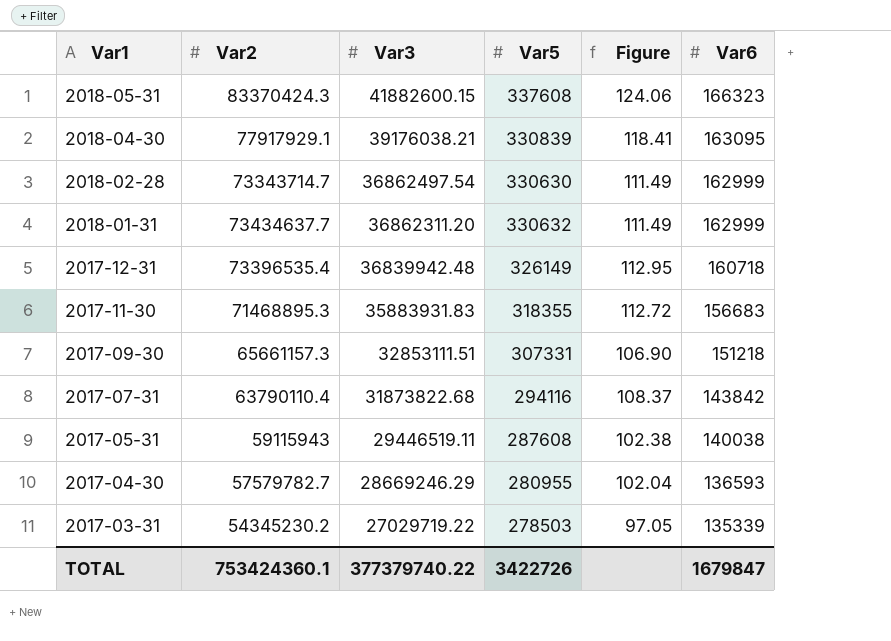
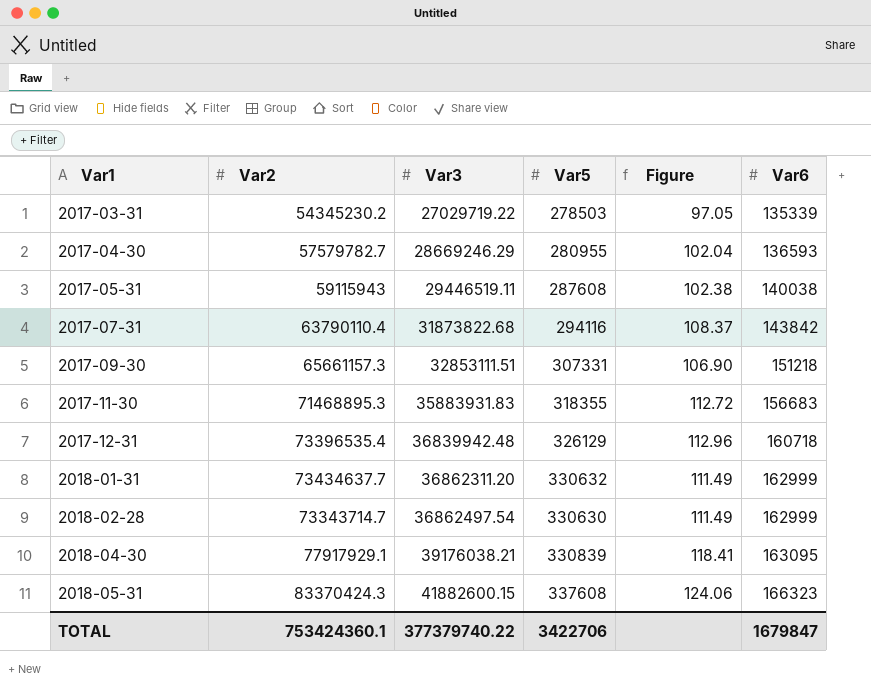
row order: Var1 descending -> Var1 ascending
2017-12-31 | Var5: 326149 -> 326129
2017-12-31 | Figure: 112.95 -> 112.96
TOTAL | Var5: 3422726 -> 3422706

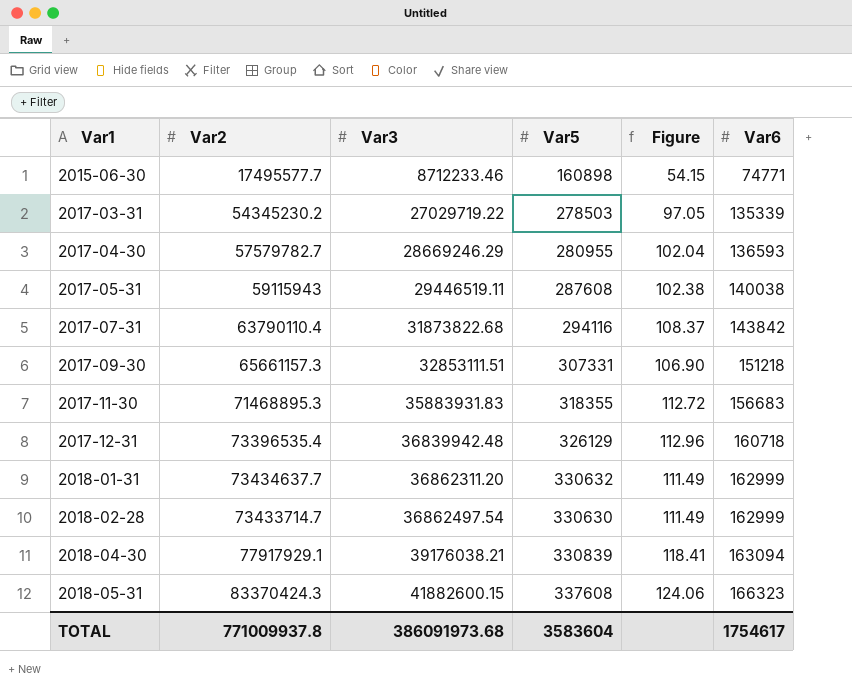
row 2015-06-30: none -> 17495577.7 | 8712233.46 | 160898 | 54.15 | 74771
2018-02-28 | Var2: 73343714.7 -> 73433714.7
2018-04-30 | Var6: 163095 -> 163094
TOTAL | Var2: 753424360.1 -> 771009937.8
TOTAL | Var3: 377379740.22 -> 386091973.68
TOTAL | Var5: 3422706 -> 3583604
TOTAL | Var6: 1679847 -> 1754617

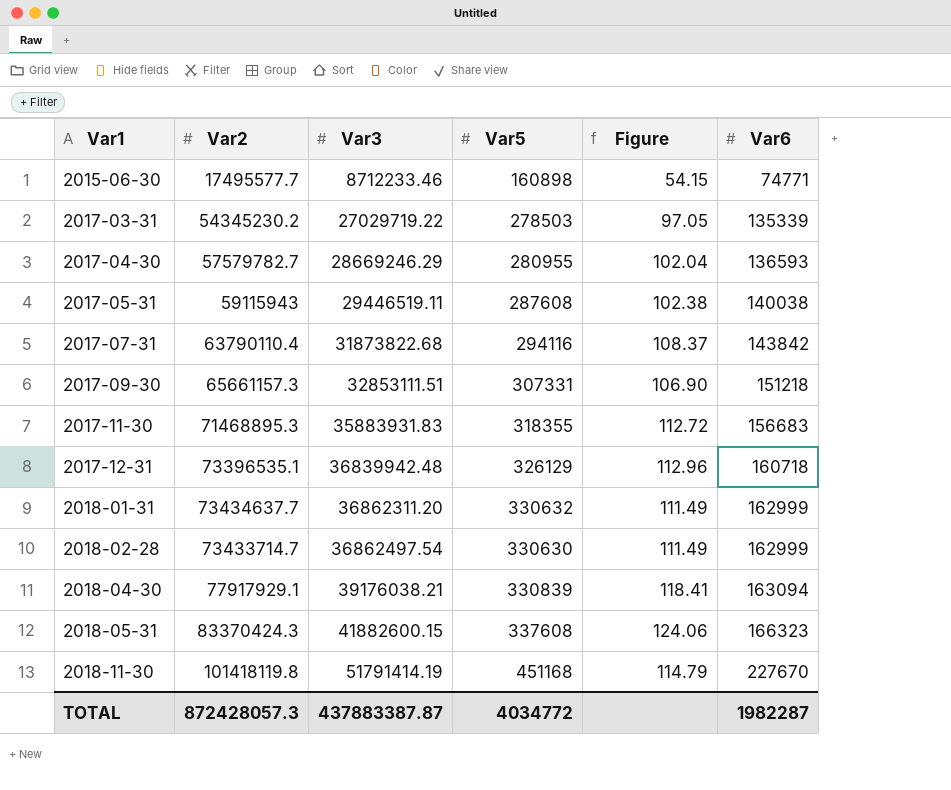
2017-12-31 | Var2: 73396535.4 -> 73396535.1
row 2018-11-30: none -> 101418119.8 | 51791414.19 | 451168 | 114.79 | 227670
TOTAL | Var2: 771009937.8 -> 872428057.3
TOTAL | Var3: 386091973.68 -> 437883387.87
TOTAL | Var5: 3583604 -> 4034772
TOTAL | Var6: 1754617 -> 1982287

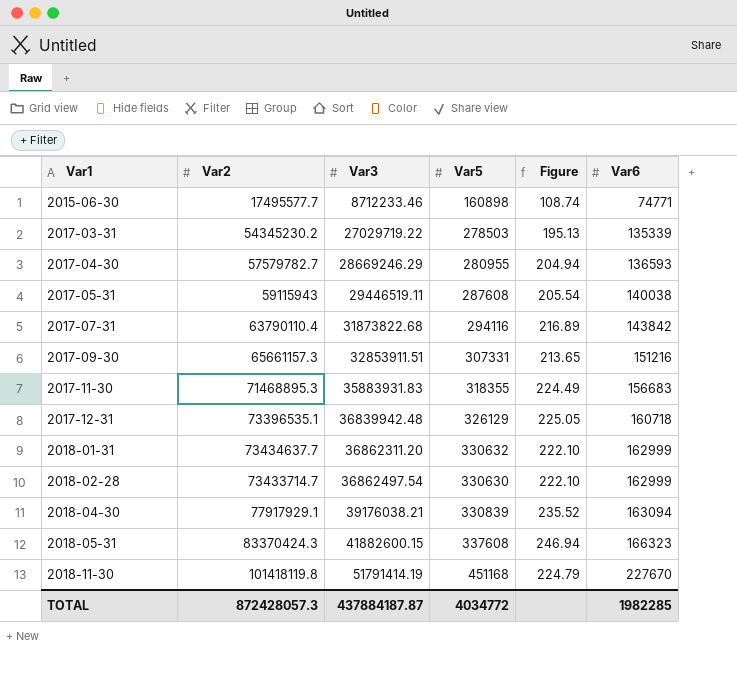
column Figure | formula: [Var3] / [Var5] -> [Var2] / [Var5]
2017-09-30 | Var3: 32853111.51 -> 32853911.51
2017-09-30 | Var6: 151218 -> 151216
TOTAL | Var3: 437883387.87 -> 437884187.87
TOTAL | Var6: 1982287 -> 1982285

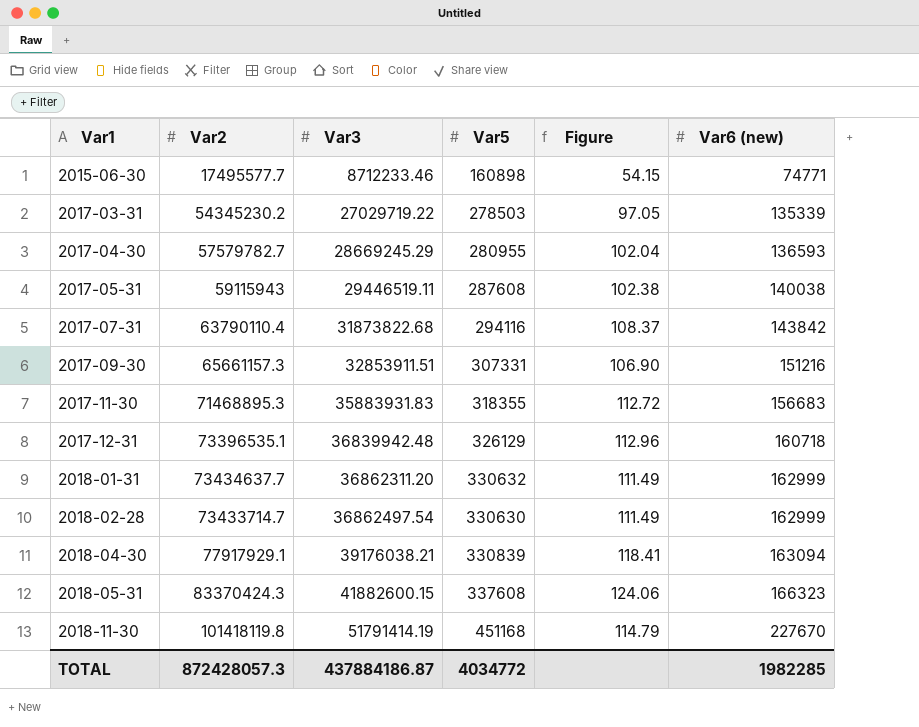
column Figure | formula: [Var2] / [Var5] -> [Var3] / [Var5]
column name: Var6 -> Var6 (new)
2017-04-30 | Var3: 28669246.29 -> 28669245.29
TOTAL | Var3: 437884187.87 -> 437884186.87

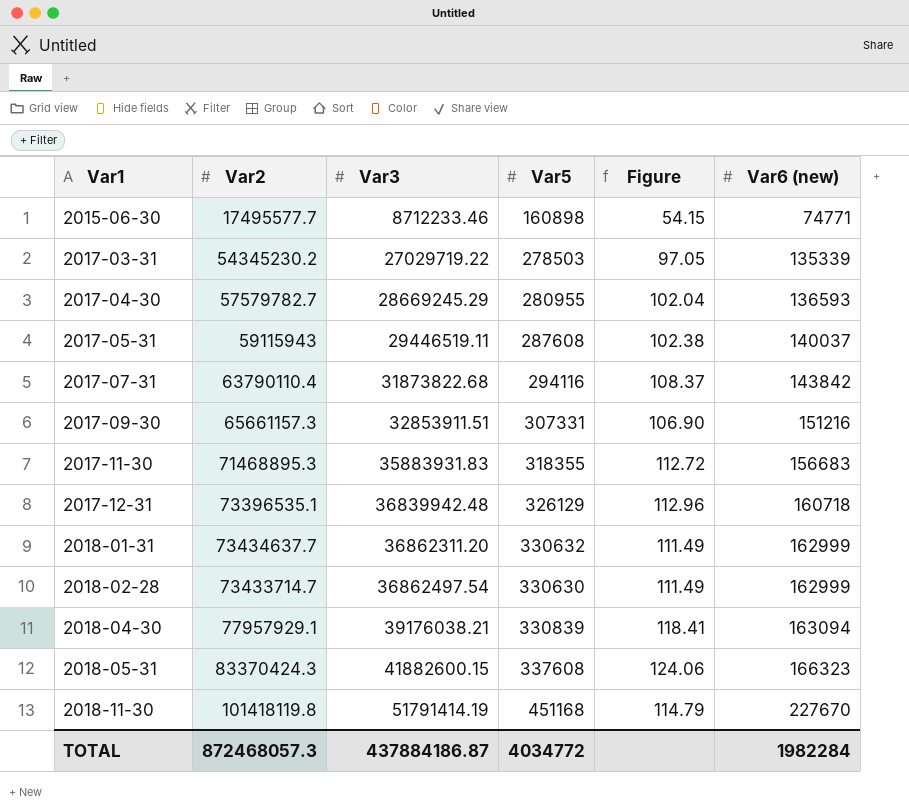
2017-05-31 | Var6 (new): 140038 -> 140037
2018-04-30 | Var2: 77917929.1 -> 77957929.1
TOTAL | Var2: 872428057.3 -> 872468057.3
TOTAL | Var6 (new): 1982285 -> 1982284

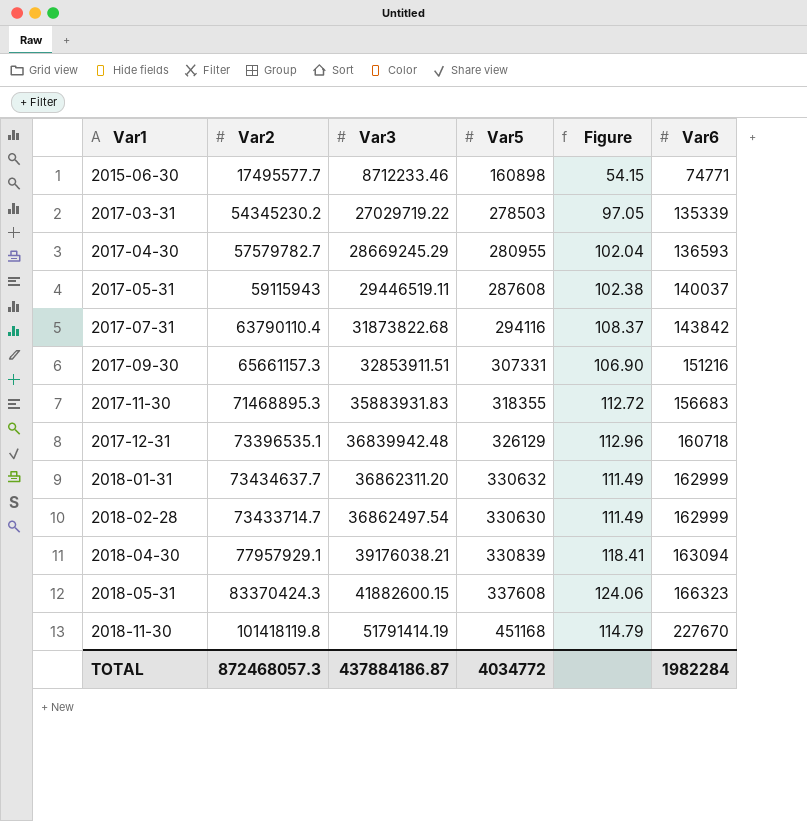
column name: Var6 (new) -> Var6

